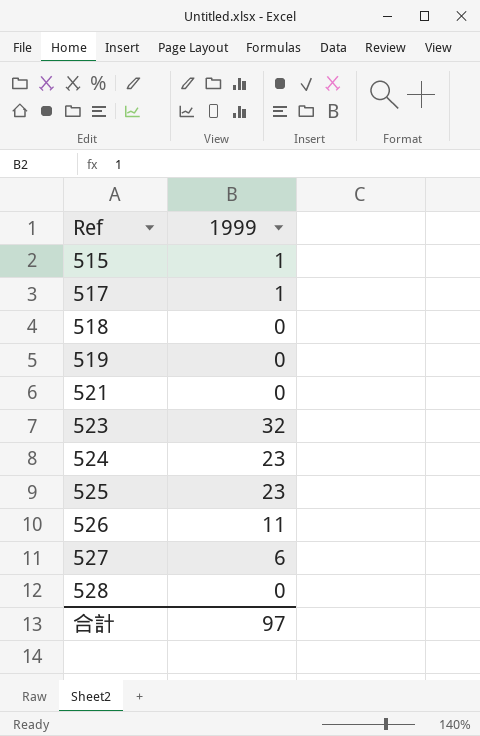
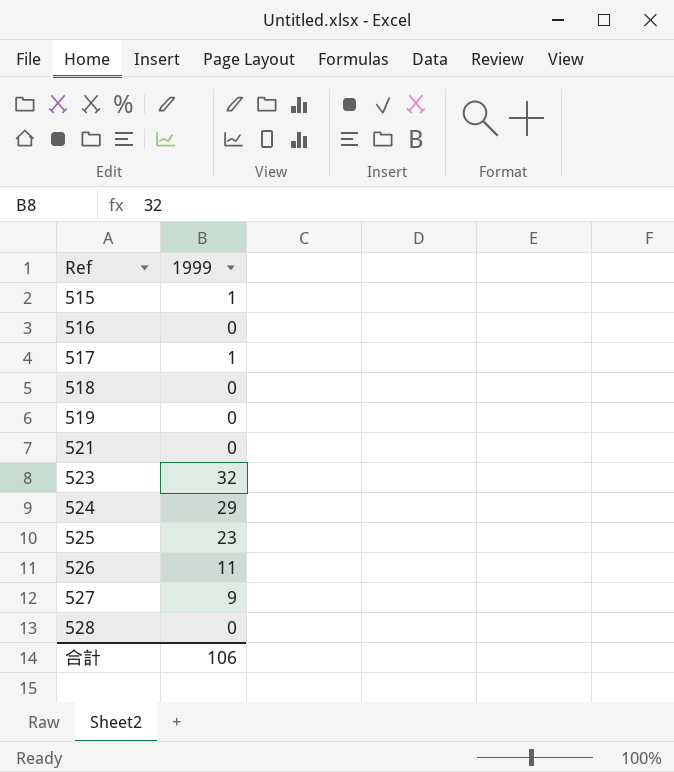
row 516: none -> 0
524 | 1999: 23 -> 29
527 | 1999: 6 -> 9
合計 | 1999: 97 -> 106

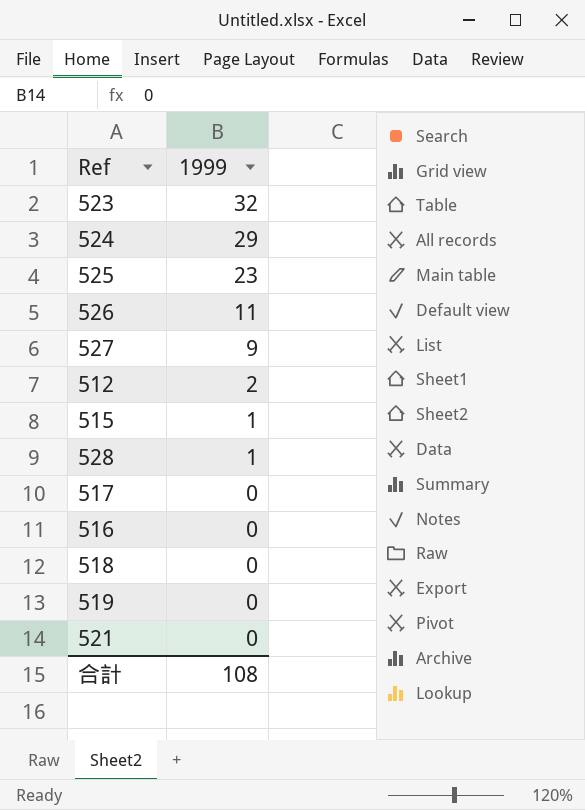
row order: Ref ascending -> 1999 descending
row 512: none -> 2
528 | 1999: 0 -> 1
517 | 1999: 1 -> 0
合計 | 1999: 106 -> 108

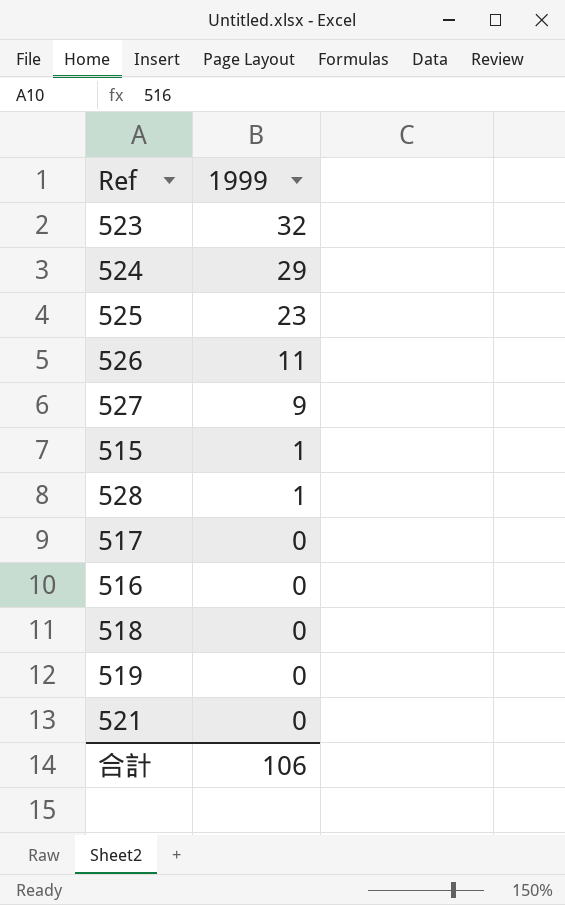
row 512: 2 -> none
合計 | 1999: 108 -> 106

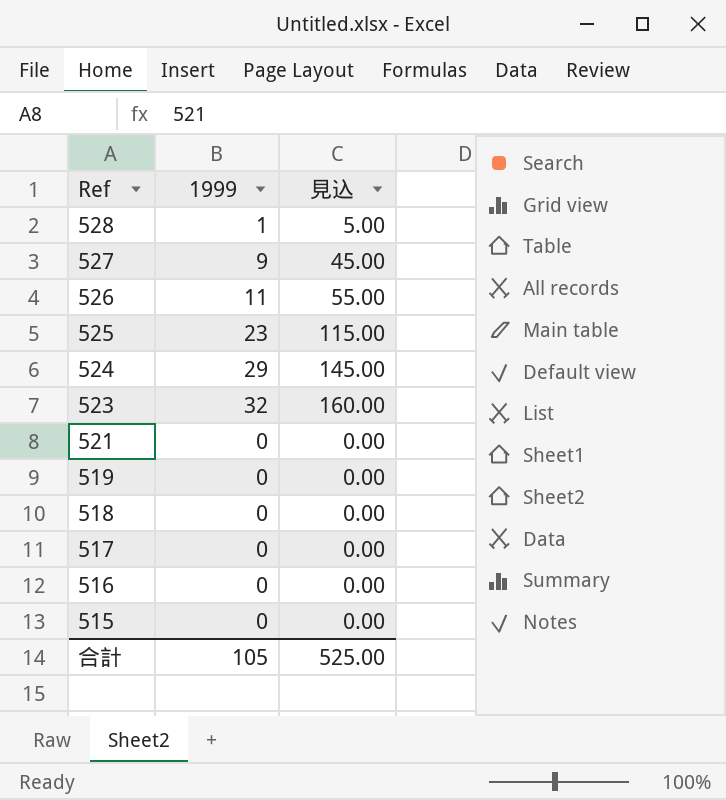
row order: 1999 descending -> Ref descending
column 見込 | formula: none -> [1999] * 5
515 | 1999: 1 -> 0
合計 | 1999: 106 -> 105

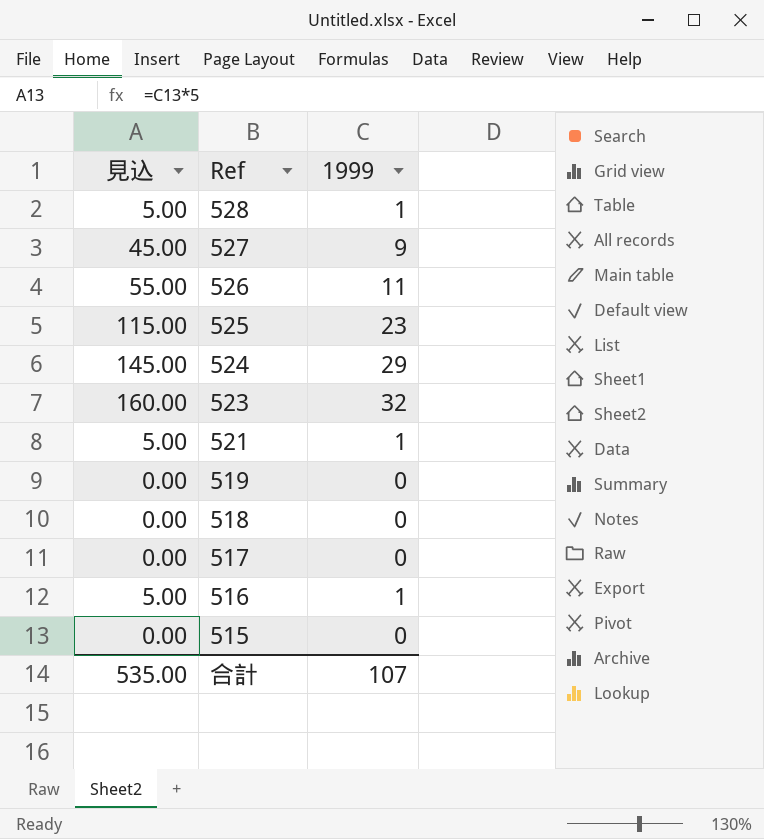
column 見込 | position: 3 -> 1
521 | 見込: 0.00 -> 5.00
521 | 1999: 0 -> 1
516 | 見込: 0.00 -> 5.00
516 | 1999: 0 -> 1
合計 | 見込: 525.00 -> 535.00
合計 | 1999: 105 -> 107

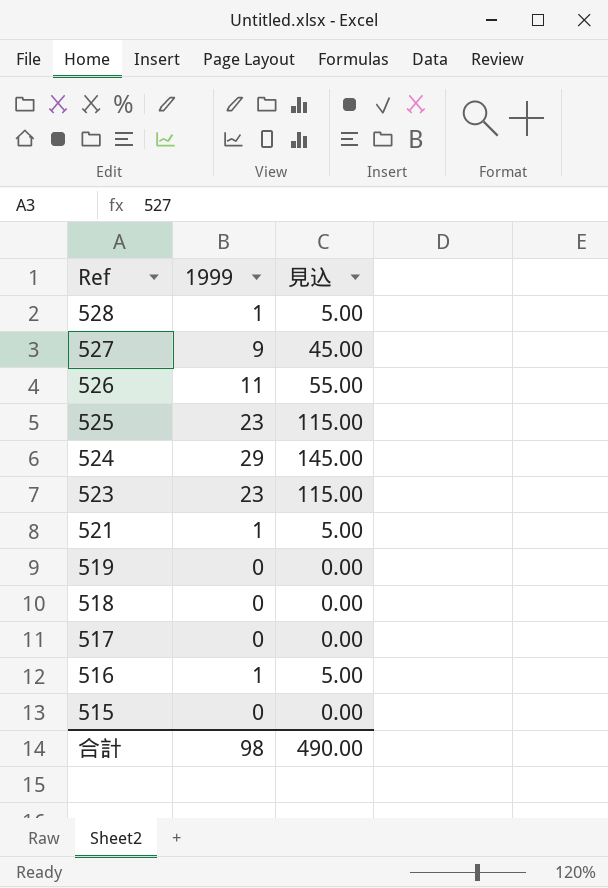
column 見込 | position: 1 -> 3
523 | 1999: 32 -> 23
523 | 見込: 160.00 -> 115.00
合計 | 1999: 107 -> 98
合計 | 見込: 535.00 -> 490.00

